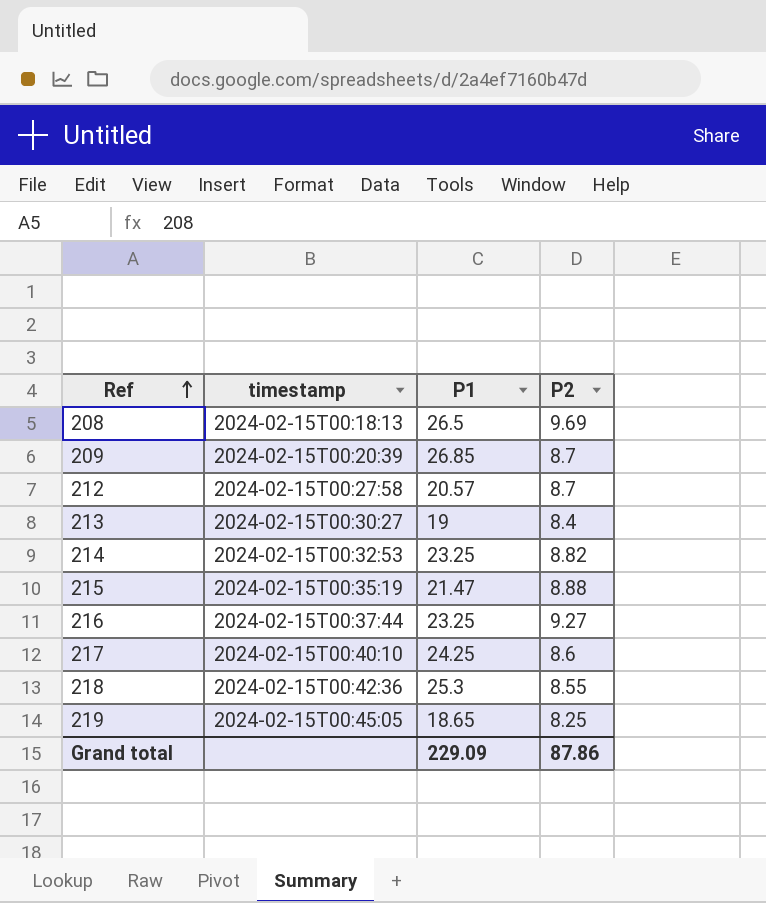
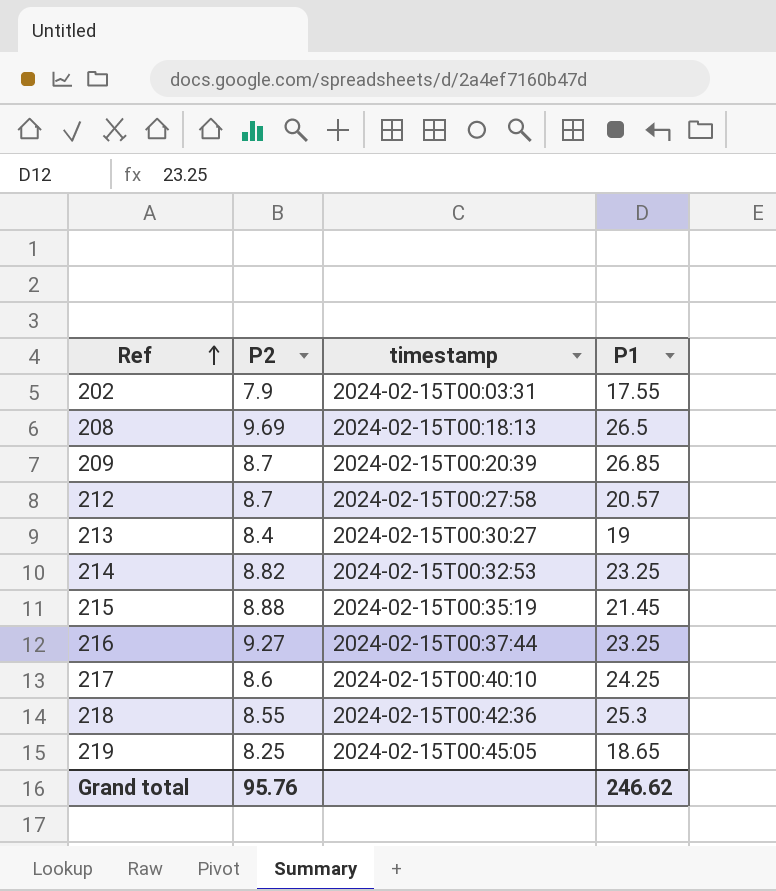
column P2 | position: 4 -> 2
row 202: none -> 7.9 | 2024-02-15T00:03:31 | 17.55
215 | P1: 21.47 -> 21.45
Grand total | P2: 87.86 -> 95.76
Grand total | P1: 229.09 -> 246.62

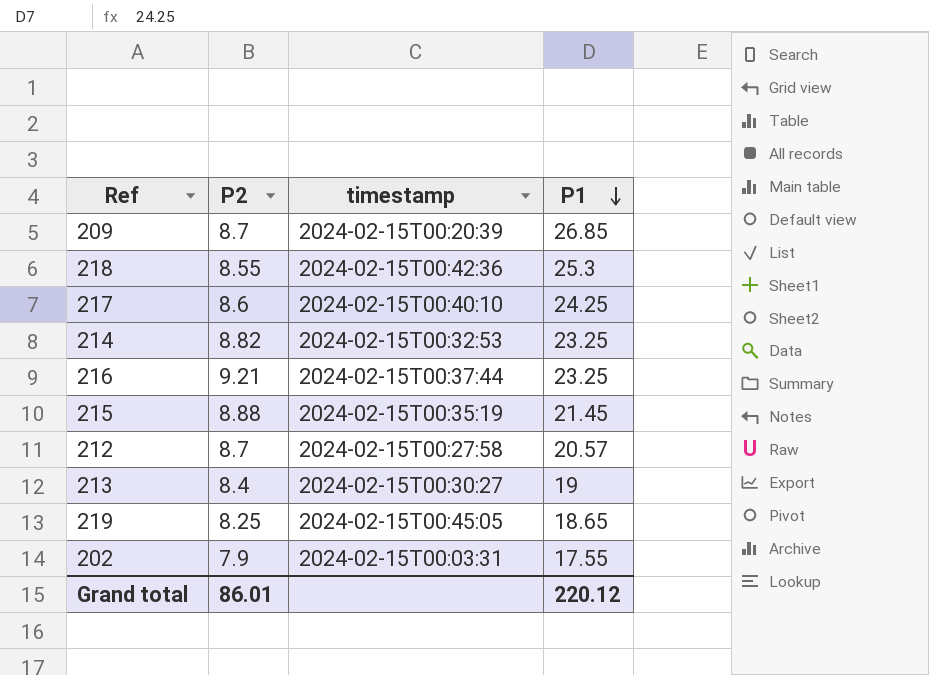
row order: Ref ascending -> P1 descending
row 208: 9.69 | 2024-02-15T00:18:13 | 26.5 -> none
216 | P2: 9.27 -> 9.21
Grand total | P2: 95.76 -> 86.01
Grand total | P1: 246.62 -> 220.12

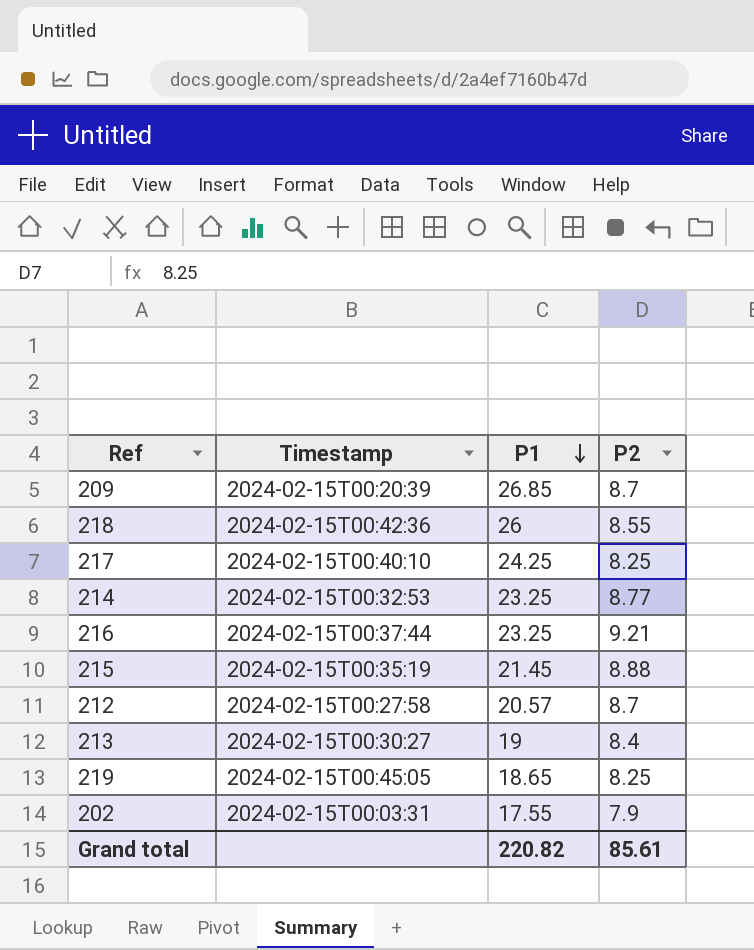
column name: timestamp -> Timestamp
column P2 | position: 2 -> 4
218 | P1: 25.3 -> 26
217 | P2: 8.6 -> 8.25
214 | P2: 8.82 -> 8.77
Grand total | P1: 220.12 -> 220.82
Grand total | P2: 86.01 -> 85.61

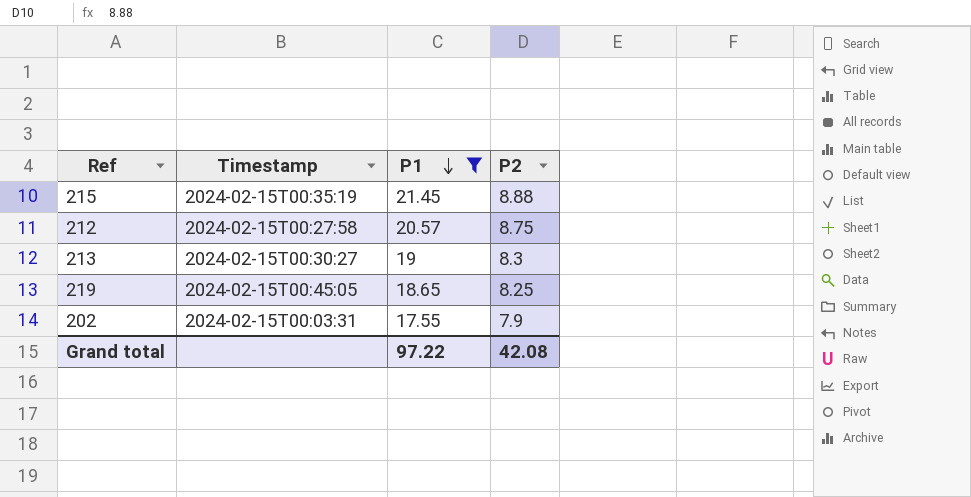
filter: none -> P1 <= 21.45
212 | P2: 8.7 -> 8.75
213 | P2: 8.4 -> 8.3
Grand total | P1: 220.82 -> 97.22
Grand total | P2: 85.61 -> 42.08

